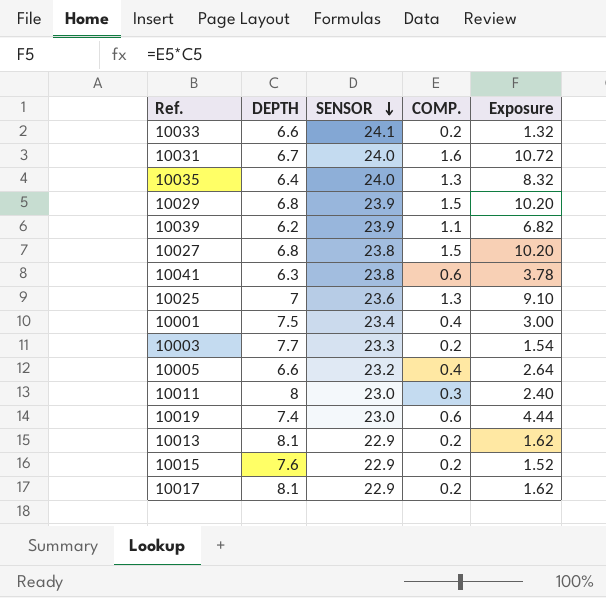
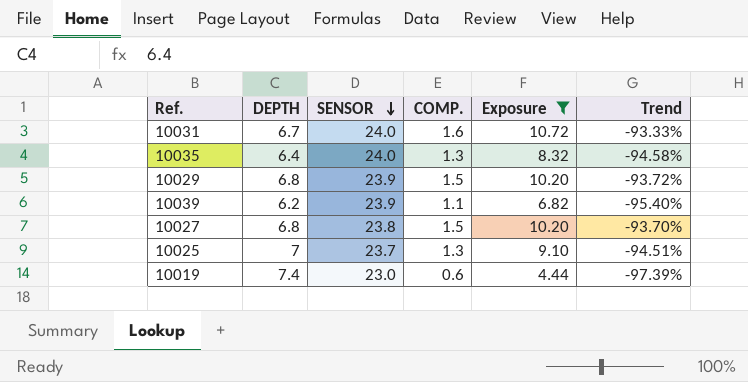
filter: none -> Exposure >= 4.44
column Trend | formula: none -> ([COMP.] - [SENSOR]) / [SENSOR]
10025 | SENSOR: 23.6 -> 23.7

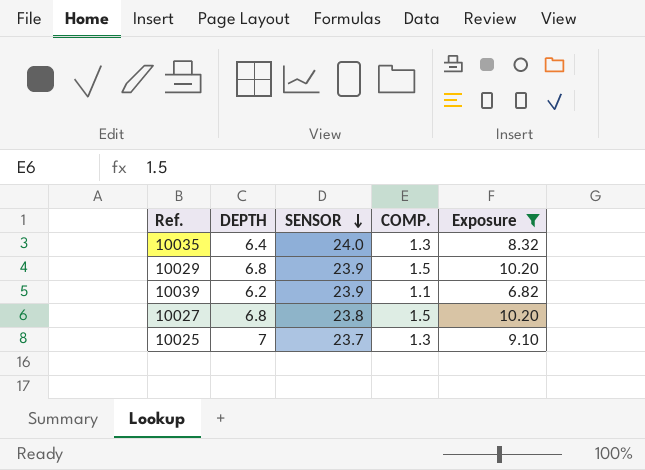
column Trend | formula: ([COMP.] - [SENSOR]) / [SENSOR] -> none
row 10031: 6.7 | 24.0 | 1.6 | 10.72 | -93.33% -> none
row 10019: 7.4 | 23.0 | 0.6 | 4.44 | -97.39% -> none

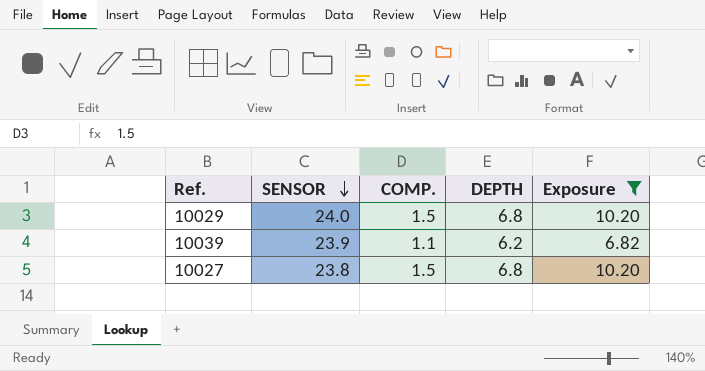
column DEPTH | position: 2 -> 4
row 10035: 6.4 | 24.0 | 1.3 | 8.32 -> none
row 10025: 7 | 23.7 | 1.3 | 9.10 -> none
10029 | SENSOR: 23.9 -> 24.0

